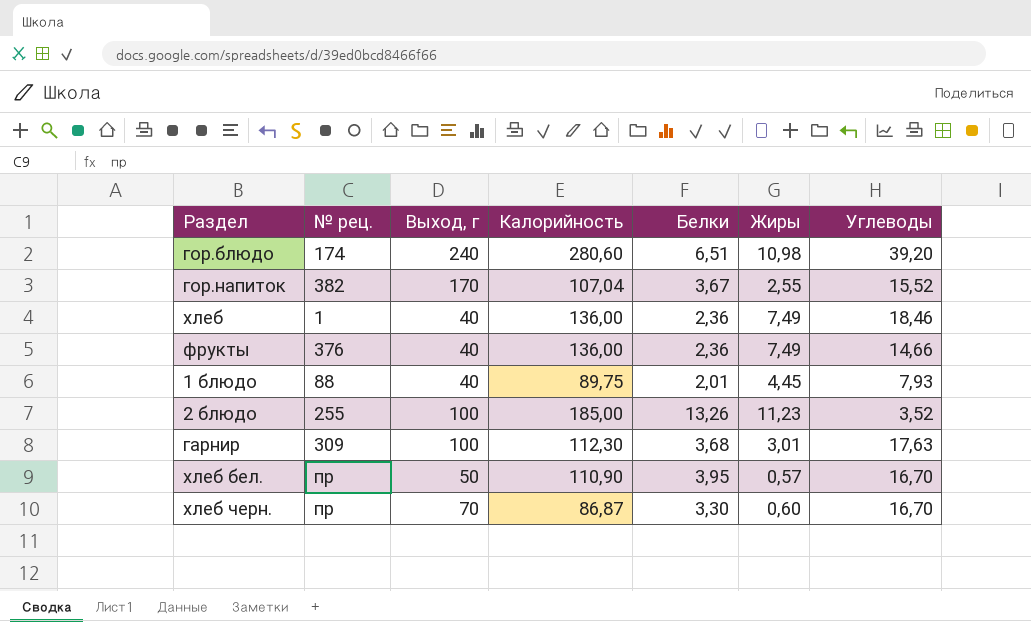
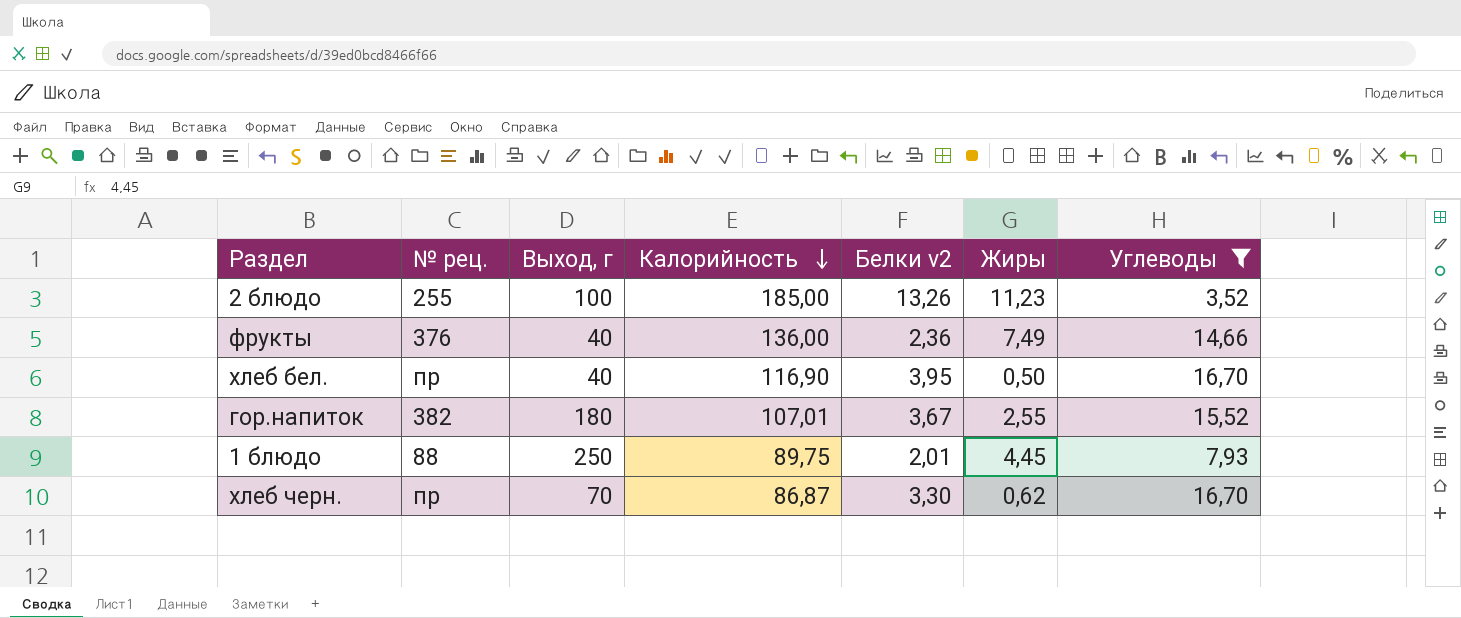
filter: none -> Углеводы <= 16,70
row order: none -> Калорийность descending
column name: Белки -> Белки v2
хлеб бел. | Выход, г: 50 -> 40
хлеб бел. | Калорийность: 110,90 -> 116,90
хлеб бел. | Жиры: 0,57 -> 0,50
гор.напиток | Выход, г: 170 -> 180
гор.напиток | Калорийность: 107,04 -> 107,01
1 блюдо | Выход, г: 40 -> 250
хлеб черн. | Жиры: 0,60 -> 0,62

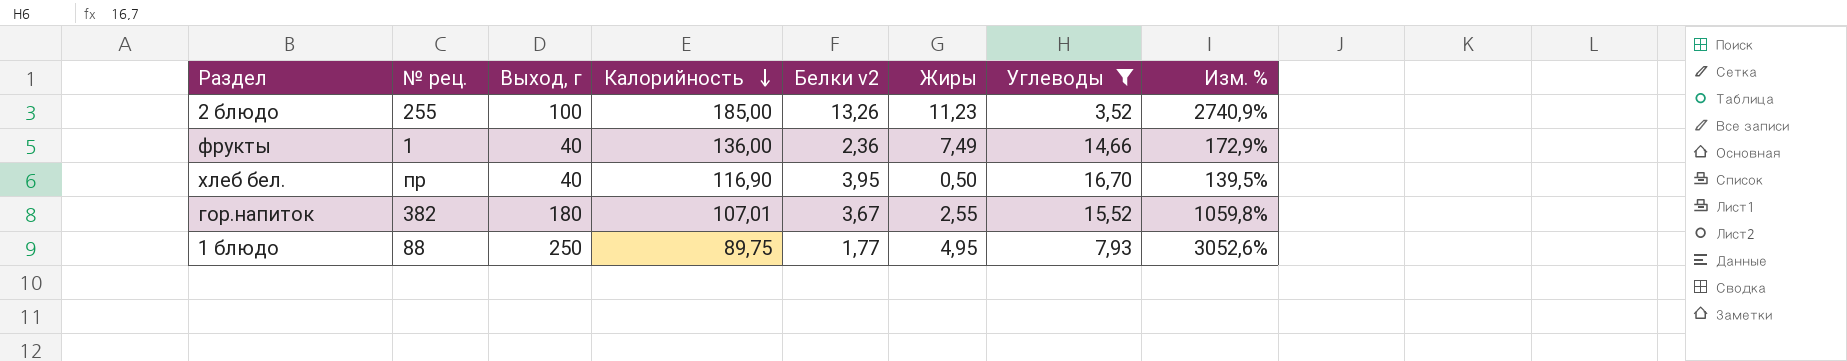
column Изм. % | formula: none -> ([Выход, г] - [Углеводы]) / [Углеводы]
row хлеб черн.: пр | 70 | 86,87 | 3,30 | 0,62 | 16,70 -> none
фрукты | № рец.: 376 -> 1
1 блюдо | Белки v2: 2,01 -> 1,77
1 блюдо | Жиры: 4,45 -> 4,95

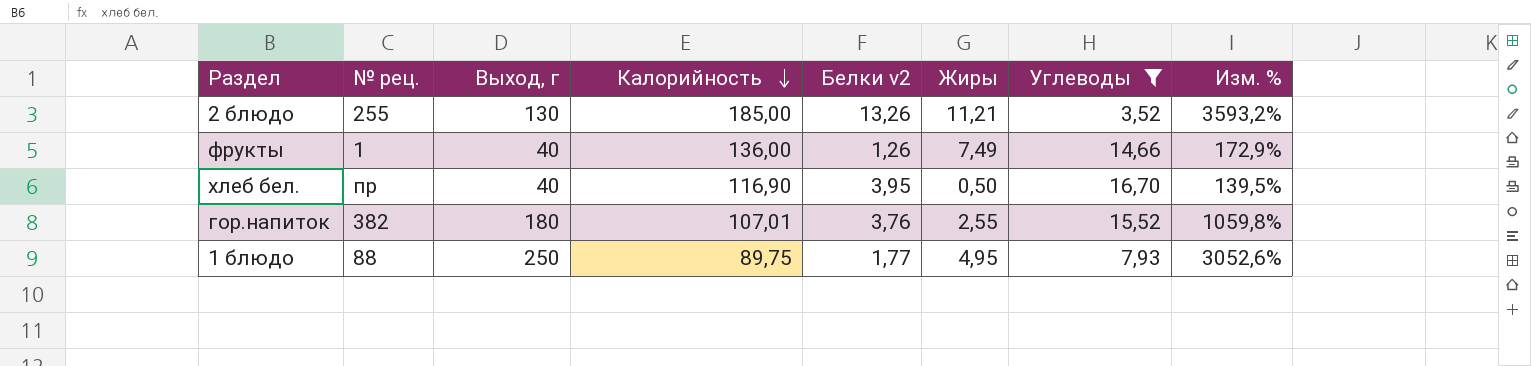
2 блюдо | Выход, г: 100 -> 130
2 блюдо | Жиры: 11,23 -> 11,21
2 блюдо | Изм. %: 2740,9% -> 3593,2%
фрукты | Белки v2: 2,36 -> 1,26
гор.напиток | Белки v2: 3,67 -> 3,76

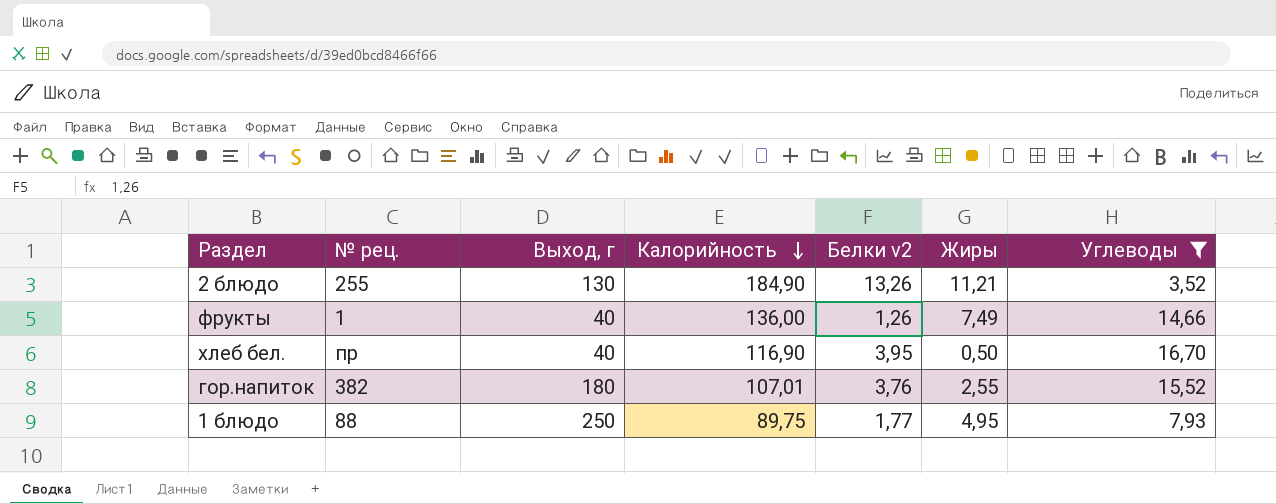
column Изм. % | formula: ([Выход, г] - [Углеводы]) / [Углеводы] -> none
2 блюдо | Калорийность: 185,00 -> 184,90

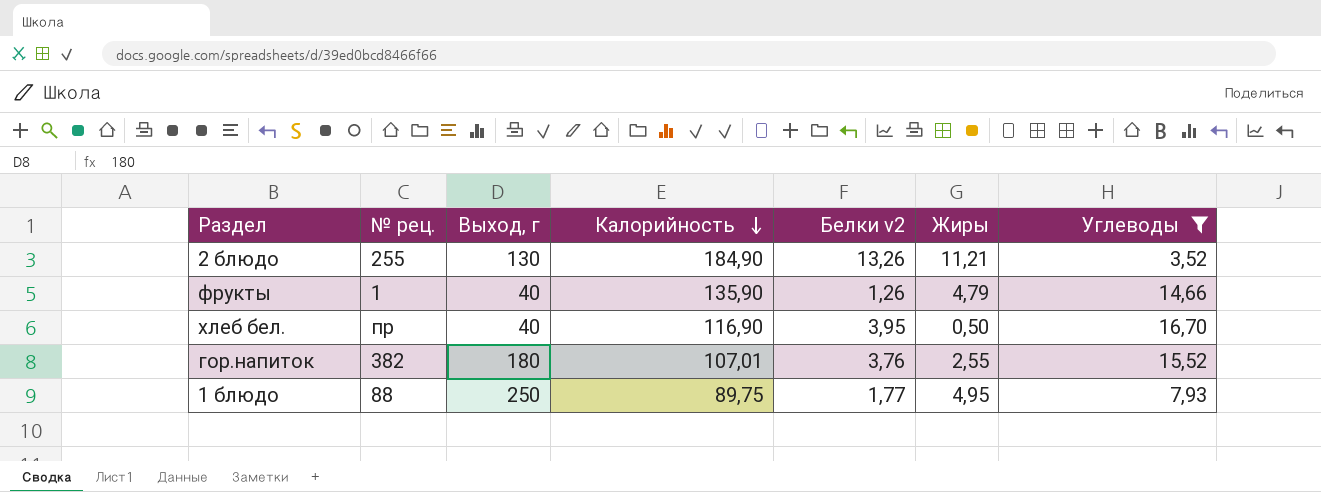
фрукты | Калорийность: 136,00 -> 135,90
фрукты | Жиры: 7,49 -> 4,79

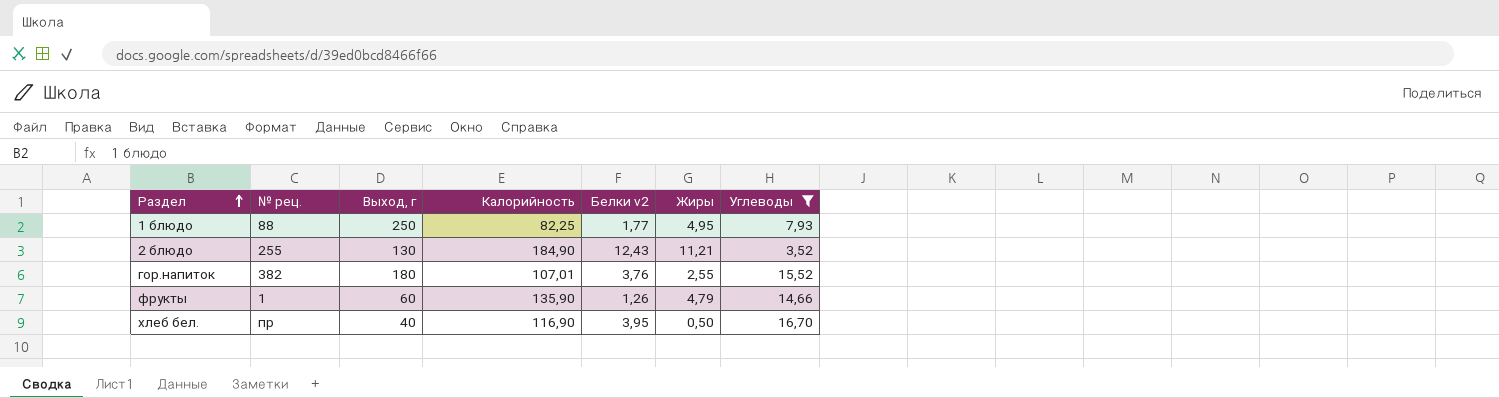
row order: Калорийность descending -> Раздел ascending
1 блюдо | Калорийность: 89,75 -> 82,25
2 блюдо | Белки v2: 13,26 -> 12,43
фрукты | Выход, г: 40 -> 60

